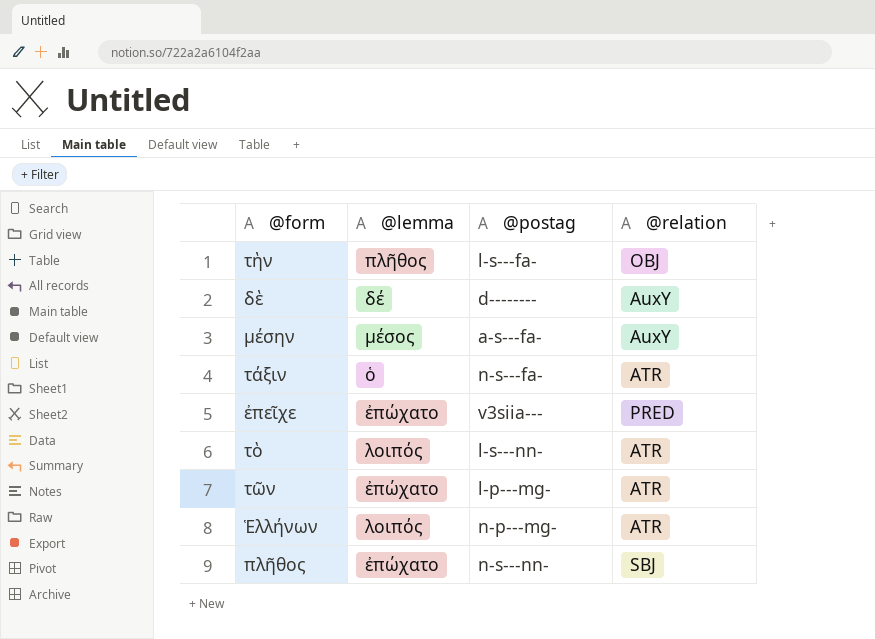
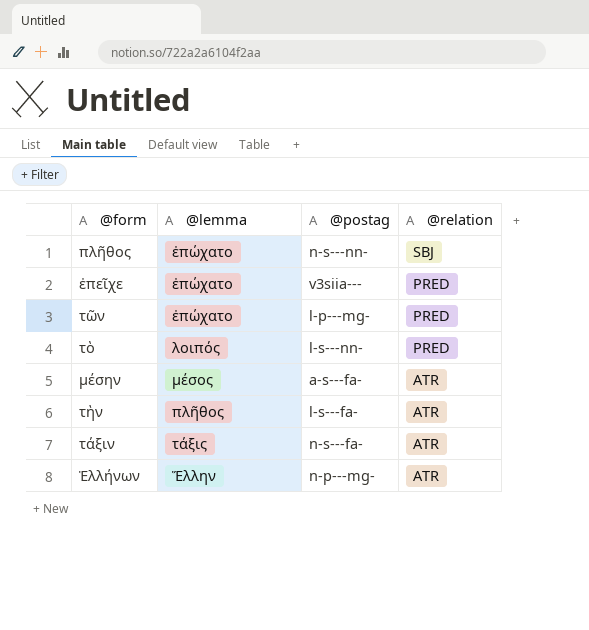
row order: none -> @relation descending
row δὲ: δέ | d-------- | AuxY -> none
τῶν | @relation: ATR -> PRED
τὸ | @relation: ATR -> PRED
μέσην | @relation: AuxY -> ATR
τὴν | @relation: OBJ -> ATR
τάξιν | @lemma: ὁ -> τάξις
Ἑλλήνων | @lemma: λοιπός -> Ἕλλην

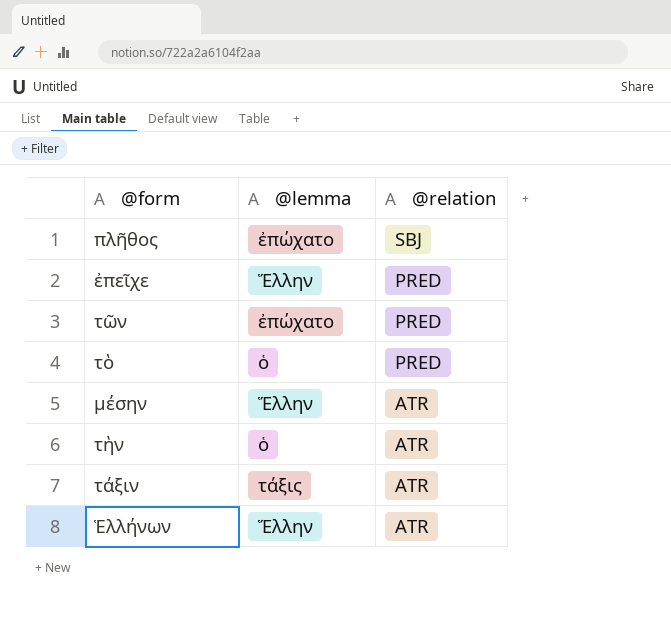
column @postag | position: 3 -> none
ἐπεῖχε | @lemma: ἐπώχατο -> Ἕλλην
τὸ | @lemma: λοιπός -> ὁ
μέσην | @lemma: μέσος -> Ἕλλην
τὴν | @lemma: πλῆθος -> ὁ

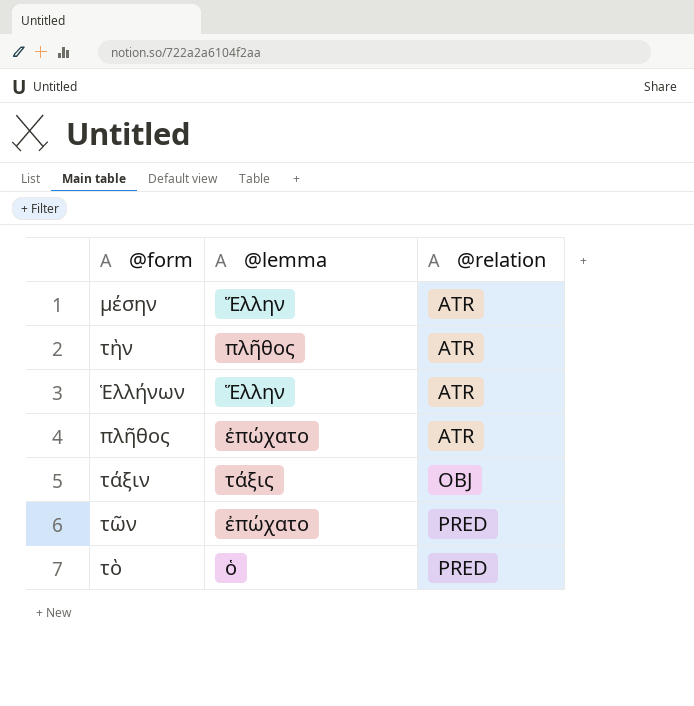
row order: @relation descending -> @relation ascending
row ἐπεῖχε: Ἕλλην | PRED -> none
τὴν | @lemma: ὁ -> πλῆθος
πλῆθος | @relation: SBJ -> ATR
τάξιν | @relation: ATR -> OBJ

